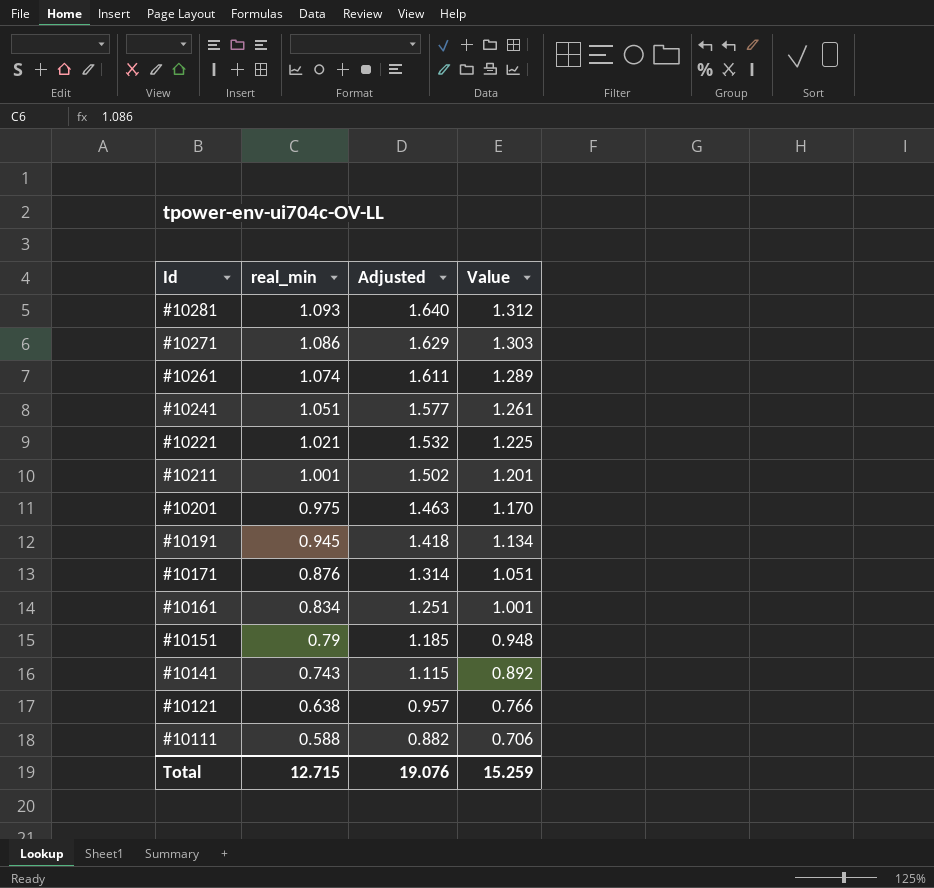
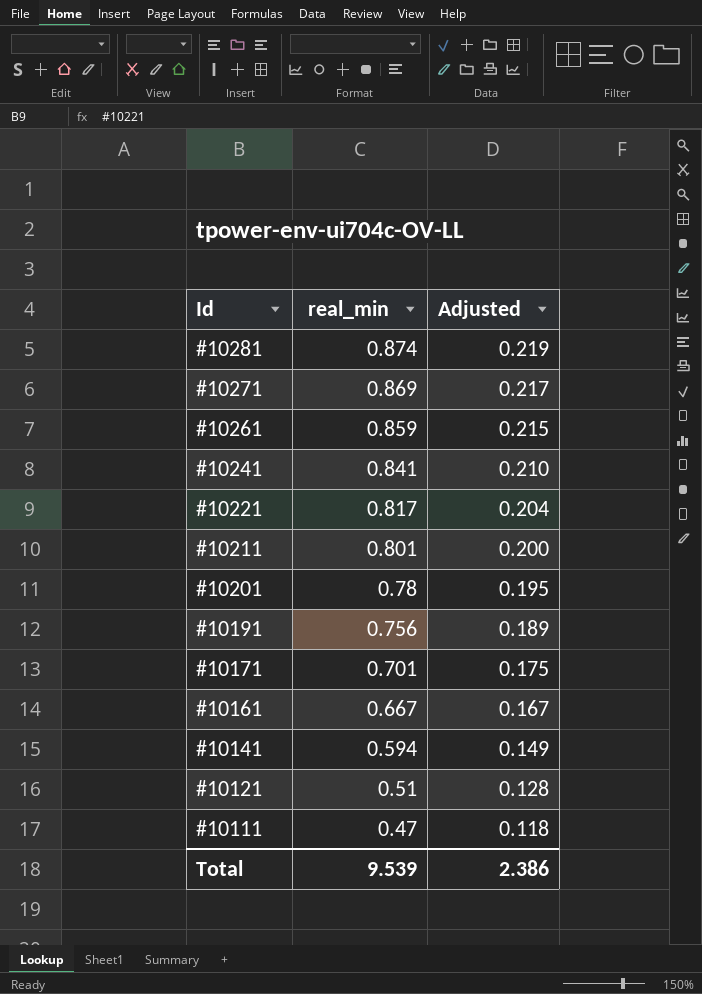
column Value | formula: [real_min] * 1.2 -> none
column Adjusted | formula: [real_min] * 1.5 -> [real_min] * 0.25
row #10151: 0.79 | 1.185 | 0.948 -> none
#10281 | real_min: 1.093 -> 0.874
#10271 | real_min: 1.086 -> 0.869
#10261 | real_min: 1.074 -> 0.859
#10241 | real_min: 1.051 -> 0.841
#10221 | real_min: 1.021 -> 0.817
#10211 | real_min: 1.001 -> 0.801
#10201 | real_min: 0.975 -> 0.78
#10191 | real_min: 0.945 -> 0.756
#10171 | real_min: 0.876 -> 0.701
#10161 | real_min: 0.834 -> 0.667
#10141 | real_min: 0.743 -> 0.594
#10121 | real_min: 0.638 -> 0.51
#10111 | real_min: 0.588 -> 0.47
Total | real_min: 12.715 -> 9.539
Total | Adjusted: 19.076 -> 2.386

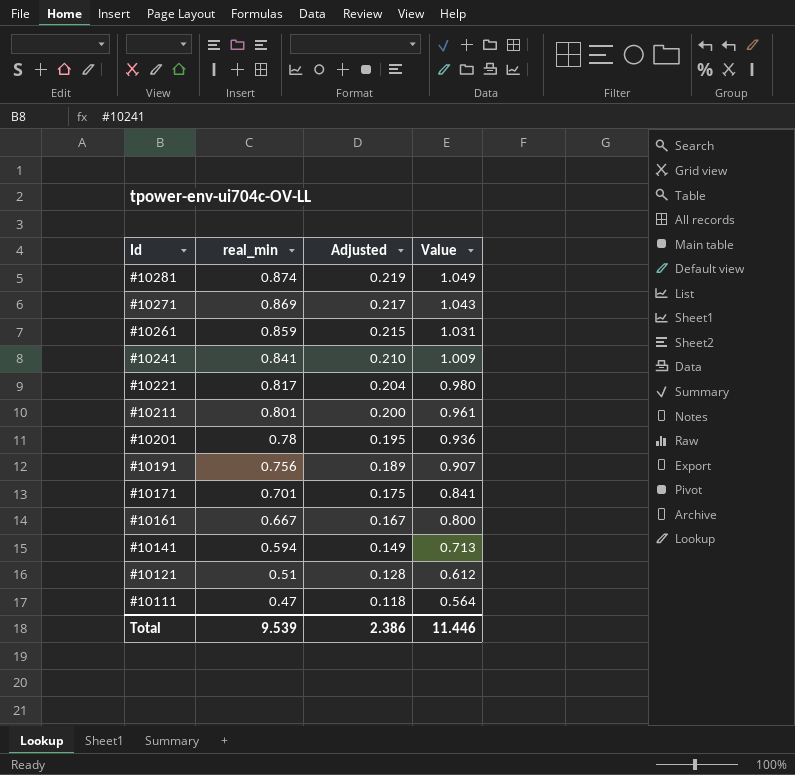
column Value | formula: none -> [real_min] * 1.2

